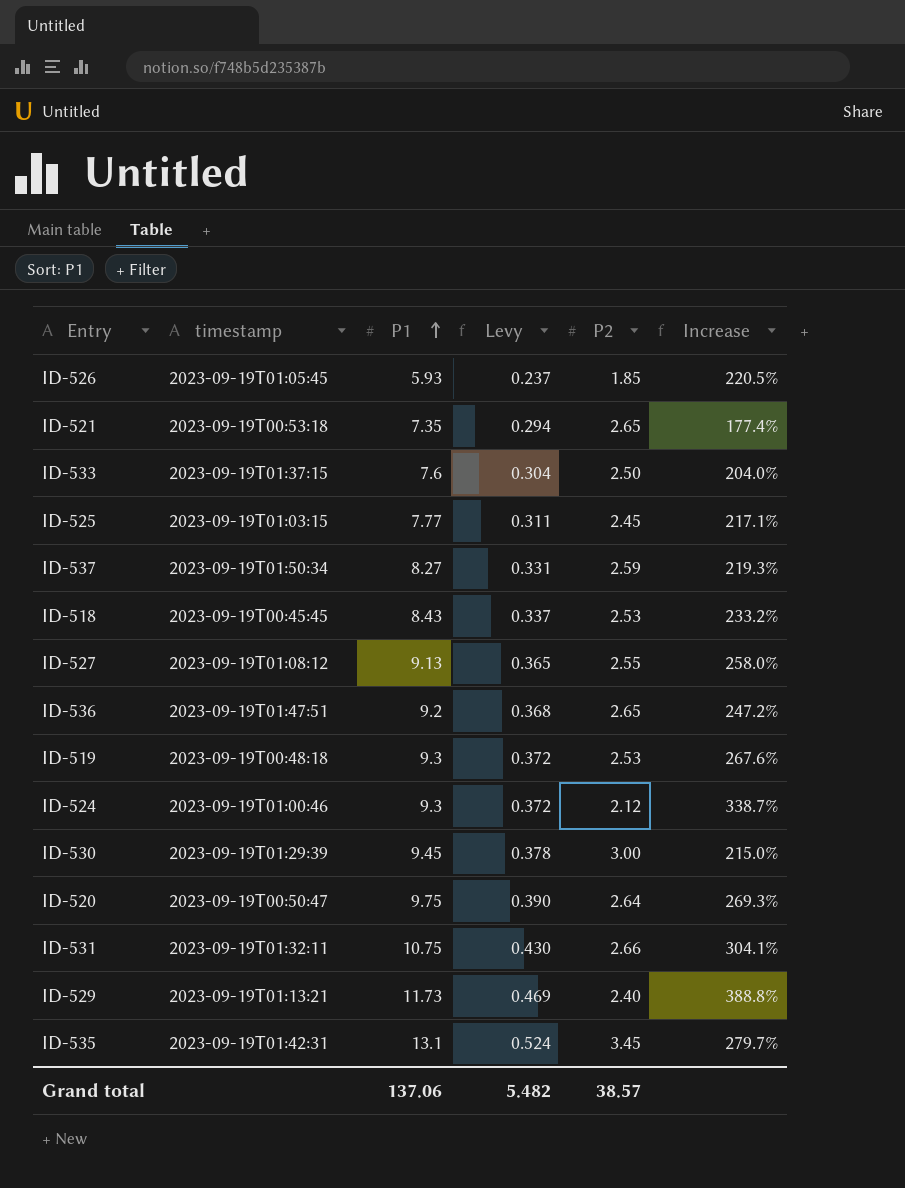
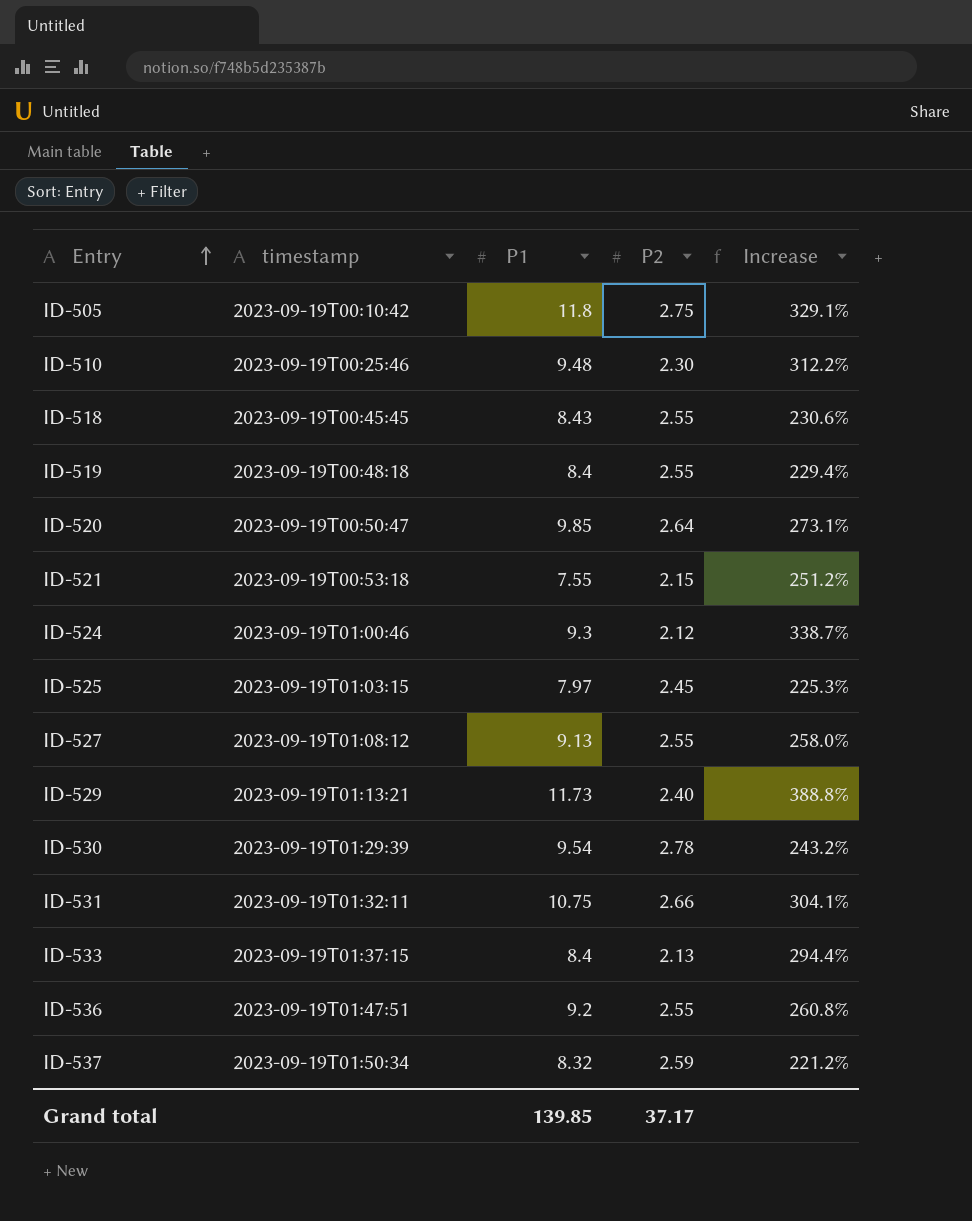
row order: P1 ascending -> Entry ascending
column Levy | formula: [P1] * 0.04 -> none
row ID-526: 2023-09-19T01:05:45 | 5.93 | 0.237 | 1.85 | 220.5% -> none
row ID-535: 2023-09-19T01:42:31 | 13.1 | 0.524 | 3.45 | 279.7% -> none
row ID-505: none -> 2023-09-19T00:10:42 | 11.8 | 2.75 | 329.1%
row ID-510: none -> 2023-09-19T00:25:46 | 9.48 | 2.30 | 312.2%
ID-518 | P2: 2.53 -> 2.55
ID-518 | Increase: 233.2% -> 230.6%
ID-519 | P1: 9.3 -> 8.4
ID-519 | P2: 2.53 -> 2.55
ID-519 | Increase: 267.6% -> 229.4%
ID-520 | P1: 9.75 -> 9.85
ID-520 | Increase: 269.3% -> 273.1%
ID-521 | P1: 7.35 -> 7.55
ID-521 | P2: 2.65 -> 2.15
ID-521 | Increase: 177.4% -> 251.2%
ID-525 | P1: 7.77 -> 7.97
ID-525 | Increase: 217.1% -> 225.3%
ID-530 | P1: 9.45 -> 9.54
ID-530 | P2: 3.00 -> 2.78
ID-530 | Increase: 215.0% -> 243.2%
ID-533 | P1: 7.6 -> 8.4
ID-533 | P2: 2.50 -> 2.13
ID-533 | Increase: 204.0% -> 294.4%
ID-536 | P2: 2.65 -> 2.55
ID-536 | Increase: 247.2% -> 260.8%
ID-537 | P1: 8.27 -> 8.32
ID-537 | Increase: 219.3% -> 221.2%
Grand total | P1: 137.06 -> 139.85
Grand total | P2: 38.57 -> 37.17

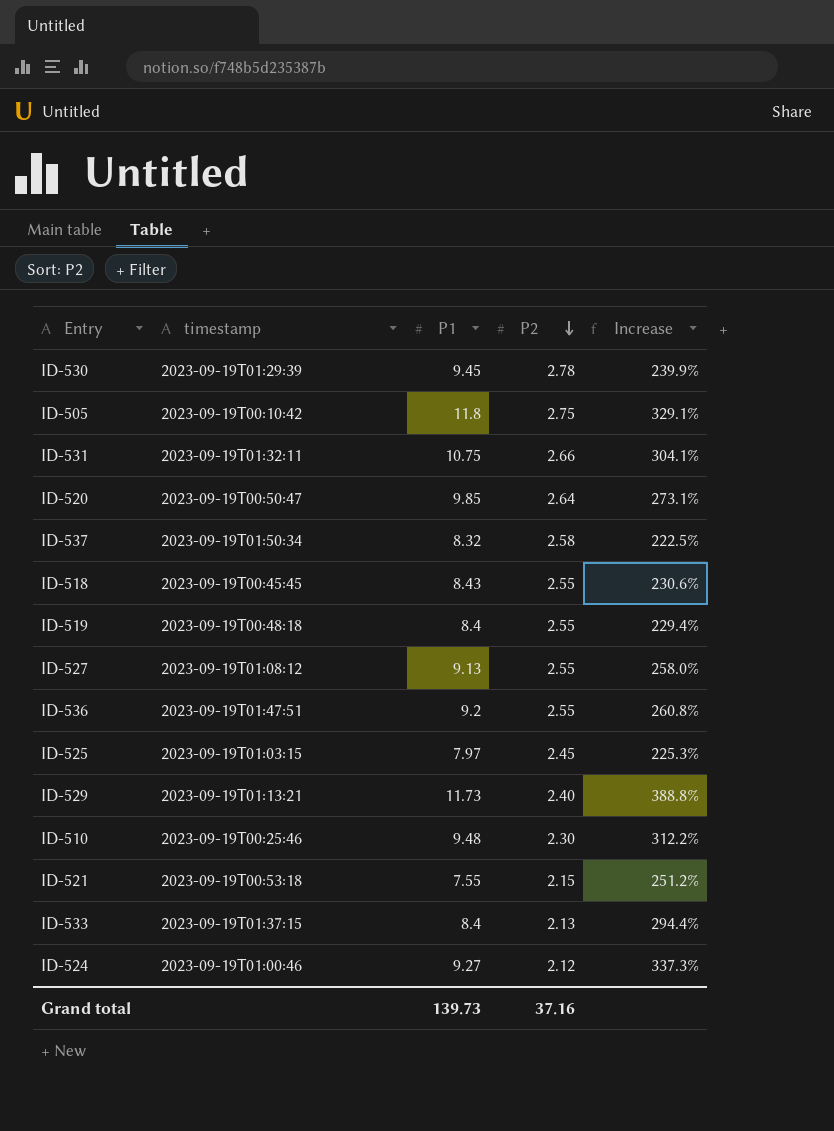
row order: Entry ascending -> P2 descending
ID-530 | P1: 9.54 -> 9.45
ID-530 | Increase: 243.2% -> 239.9%
ID-537 | P2: 2.59 -> 2.58
ID-537 | Increase: 221.2% -> 222.5%
ID-524 | P1: 9.3 -> 9.27
ID-524 | Increase: 338.7% -> 337.3%
Grand total | P1: 139.85 -> 139.73
Grand total | P2: 37.17 -> 37.16

